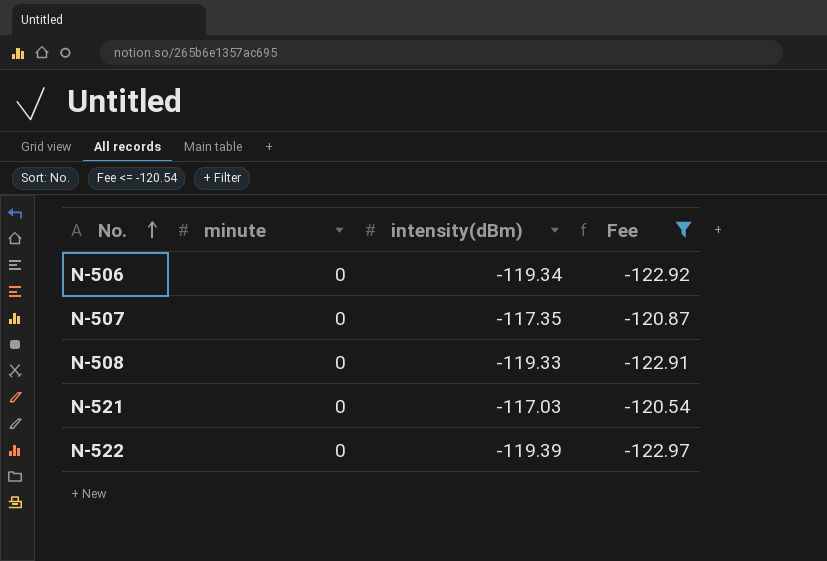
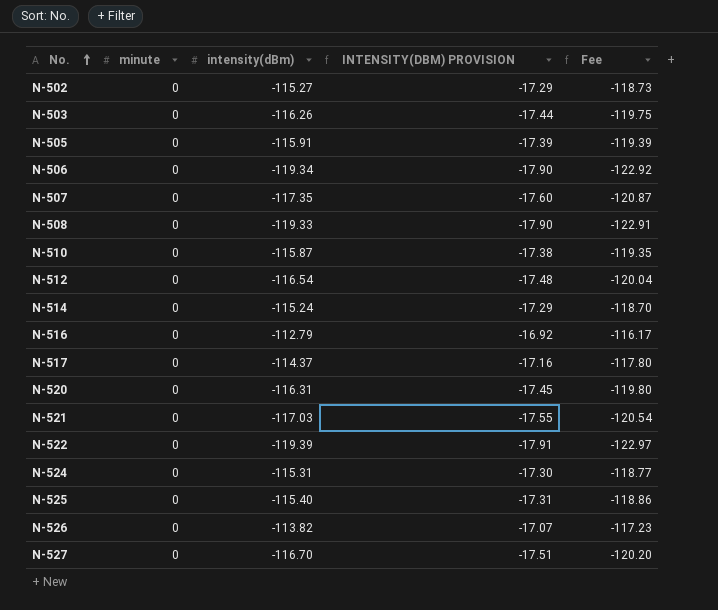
filter: Fee <= -120.54 -> none
column INTENSITY(DBM) PROVISION | formula: none -> [intensity(dBm)] * 0.15

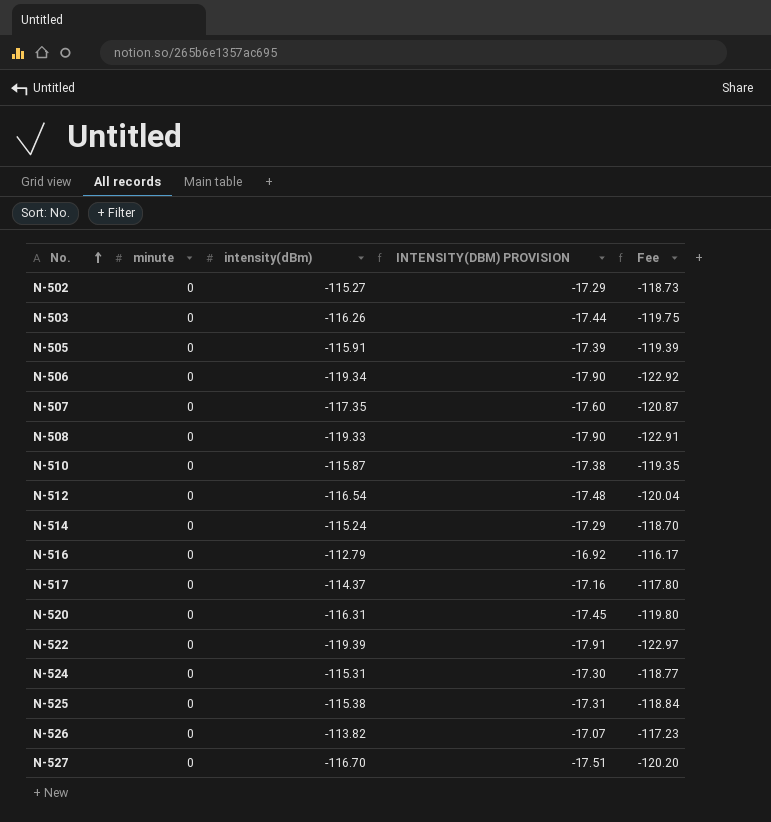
row N-521: 0 | -117.03 | -17.55 | -120.54 -> none
N-525 | intensity(dBm): -115.40 -> -115.38
N-525 | Fee: -118.86 -> -118.84

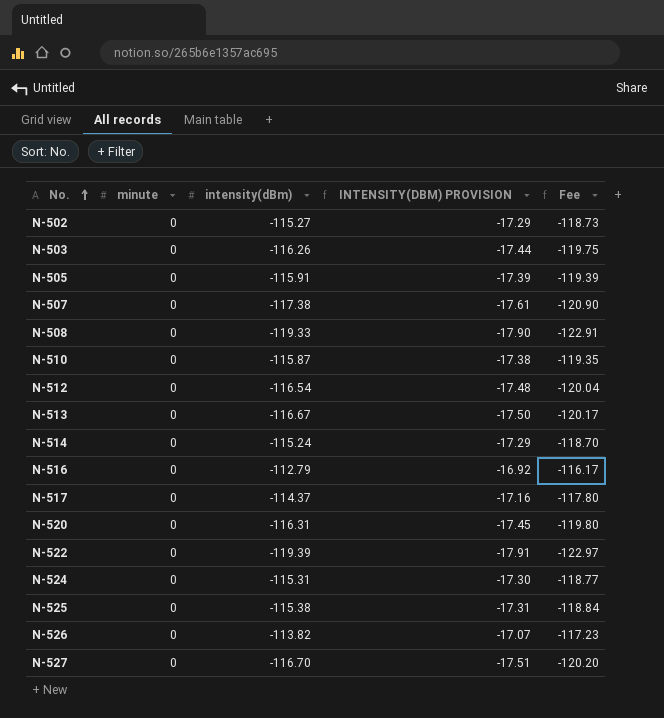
row N-506: 0 | -119.34 | -17.90 | -122.92 -> none
N-507 | intensity(dBm): -117.35 -> -117.38
N-507 | INTENSITY(DBM) PROVISION: -17.60 -> -17.61
N-507 | Fee: -120.87 -> -120.90
row N-513: none -> 0 | -116.67 | -17.50 | -120.17

